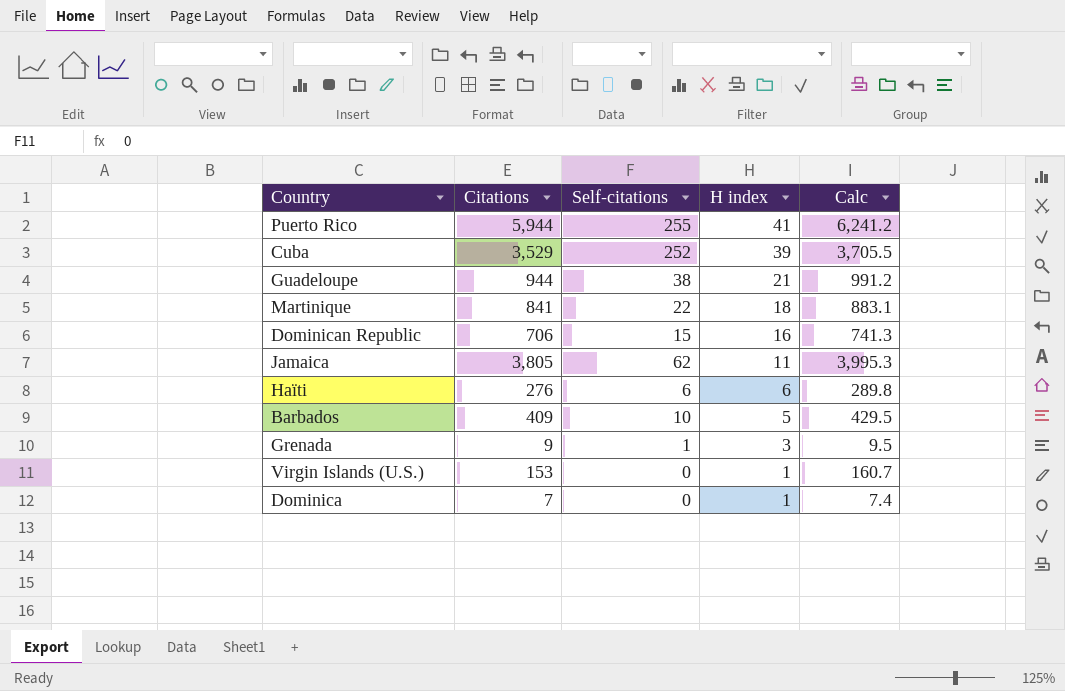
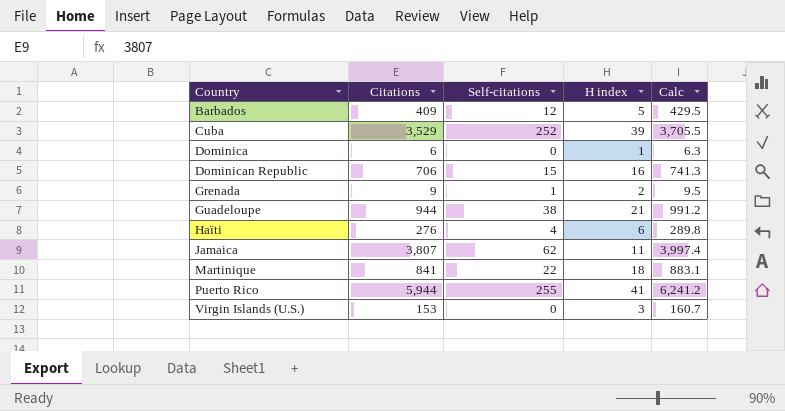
row order: H index descending -> Country ascending
Barbados | Self-citations: 10 -> 12
Dominica | Citations: 7 -> 6
Dominica | Calc: 7.4 -> 6.3
Grenada | H index: 3 -> 2
Haïti | Self-citations: 6 -> 4
Jamaica | Citations: 3,805 -> 3,807
Jamaica | Calc: 3,995.3 -> 3,997.4
Virgin Islands (U.S.) | H index: 1 -> 3

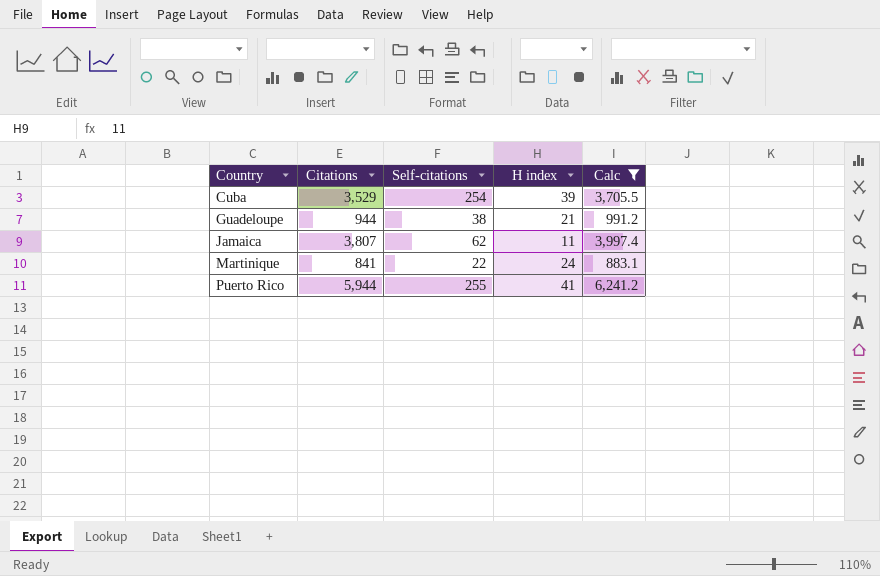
filter: none -> Calc >= 883.1
Cuba | Self-citations: 252 -> 254
Martinique | H index: 18 -> 24

